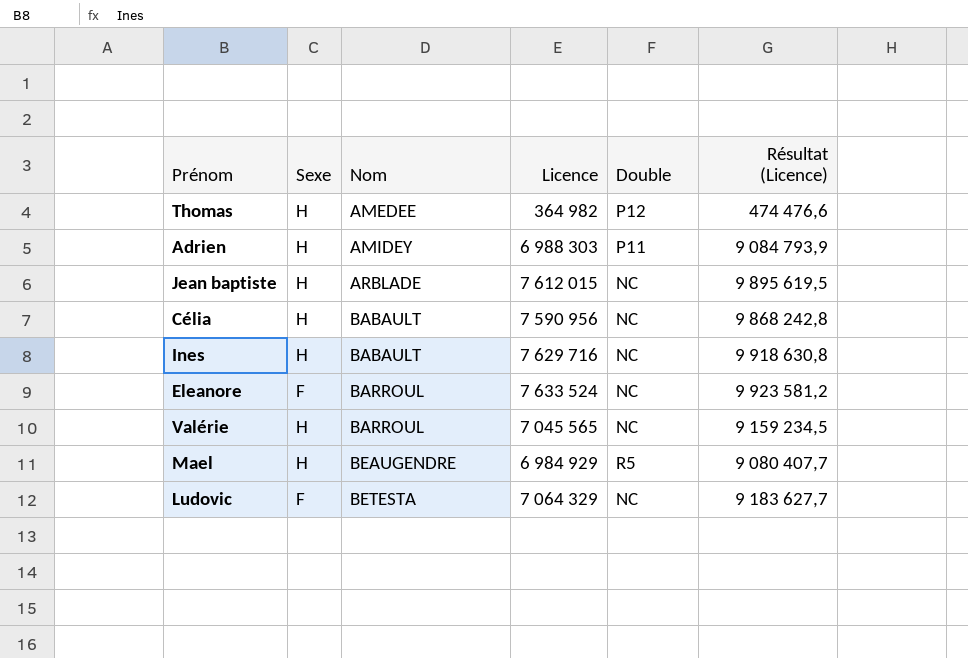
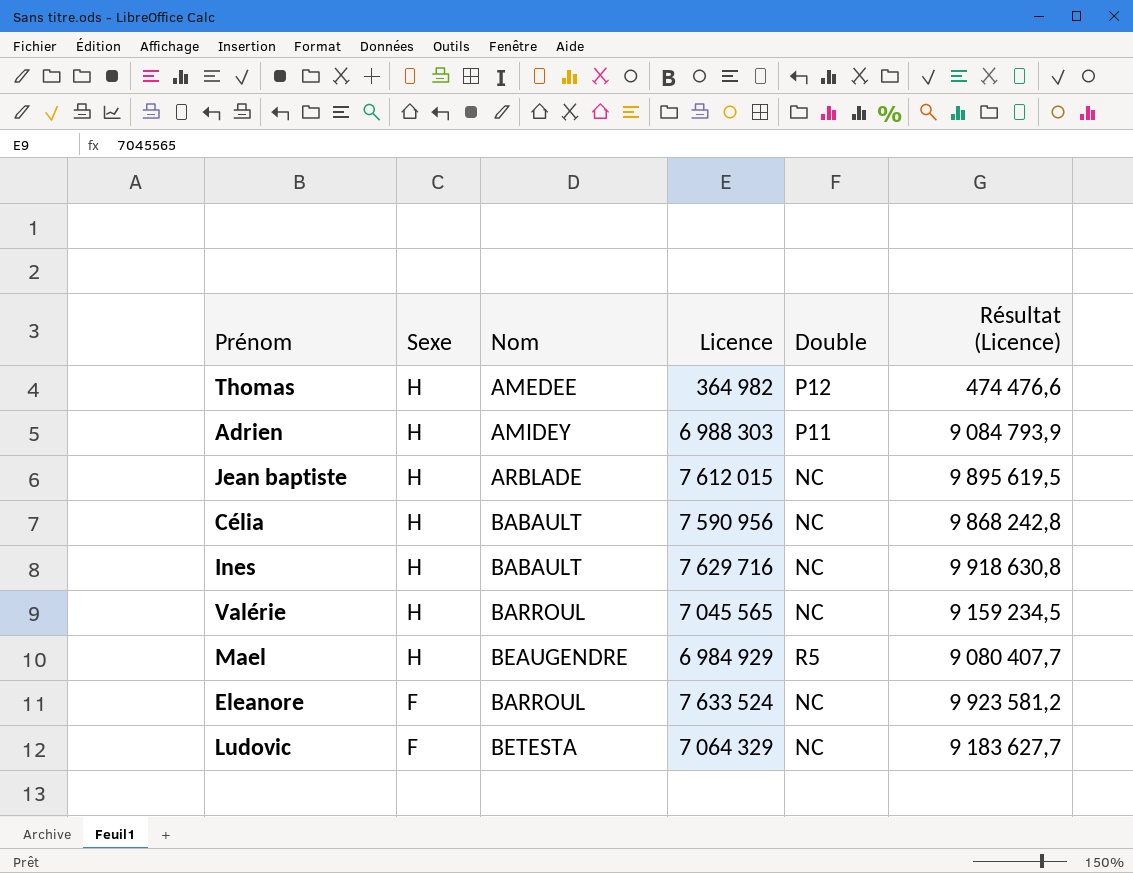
row order: Nom ascending -> Sexe descending

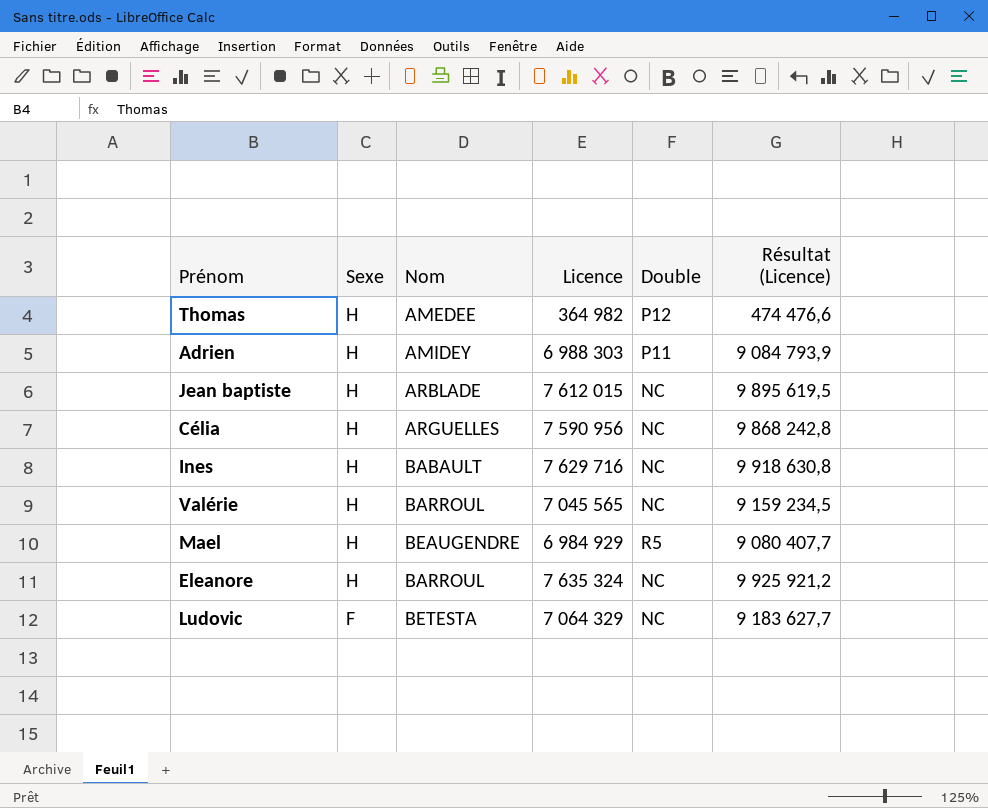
Célia | Nom: BABAULT -> ARGUELLES
Eleanore | Sexe: F -> H
Eleanore | Licence: 7 633 524 -> 7 635 324
Eleanore | Résultat (Licence): 9 923 581,2 -> 9 925 921,2

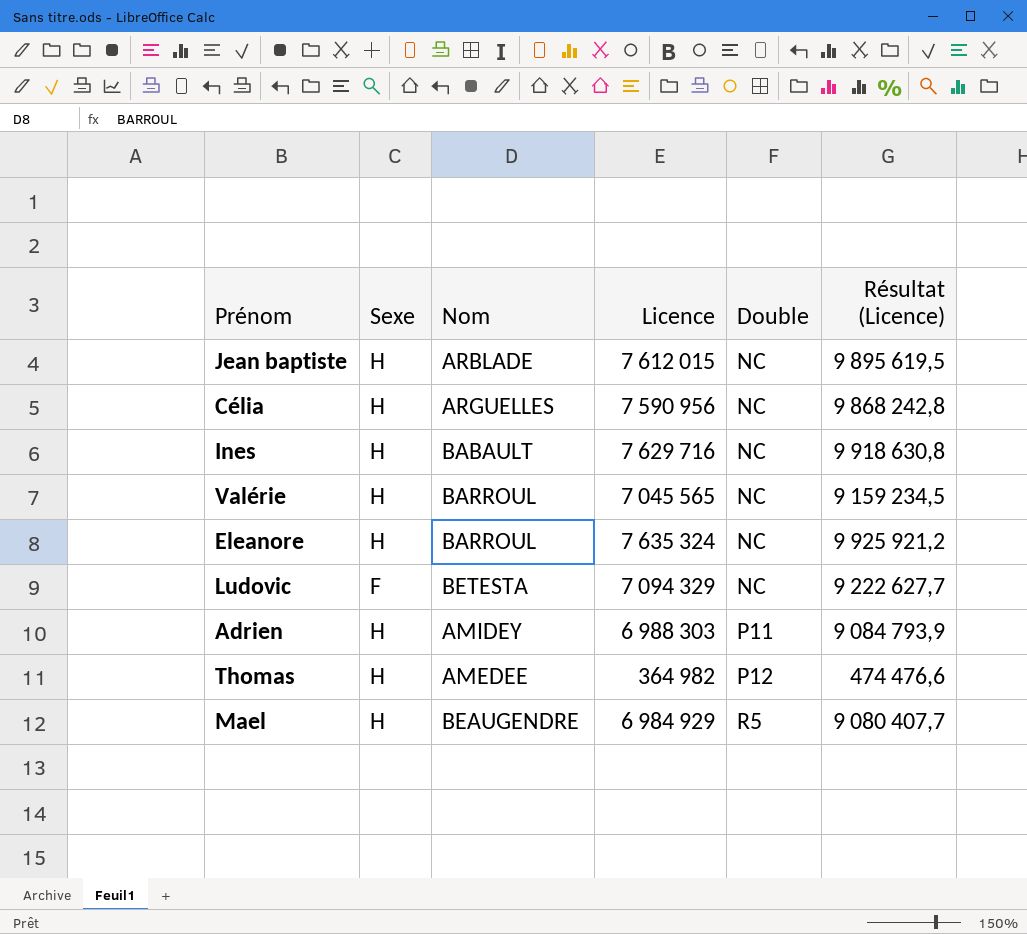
row order: Sexe descending -> Double ascending
Ludovic | Licence: 7 064 329 -> 7 094 329
Ludovic | Résultat (Licence): 9 183 627,7 -> 9 222 627,7

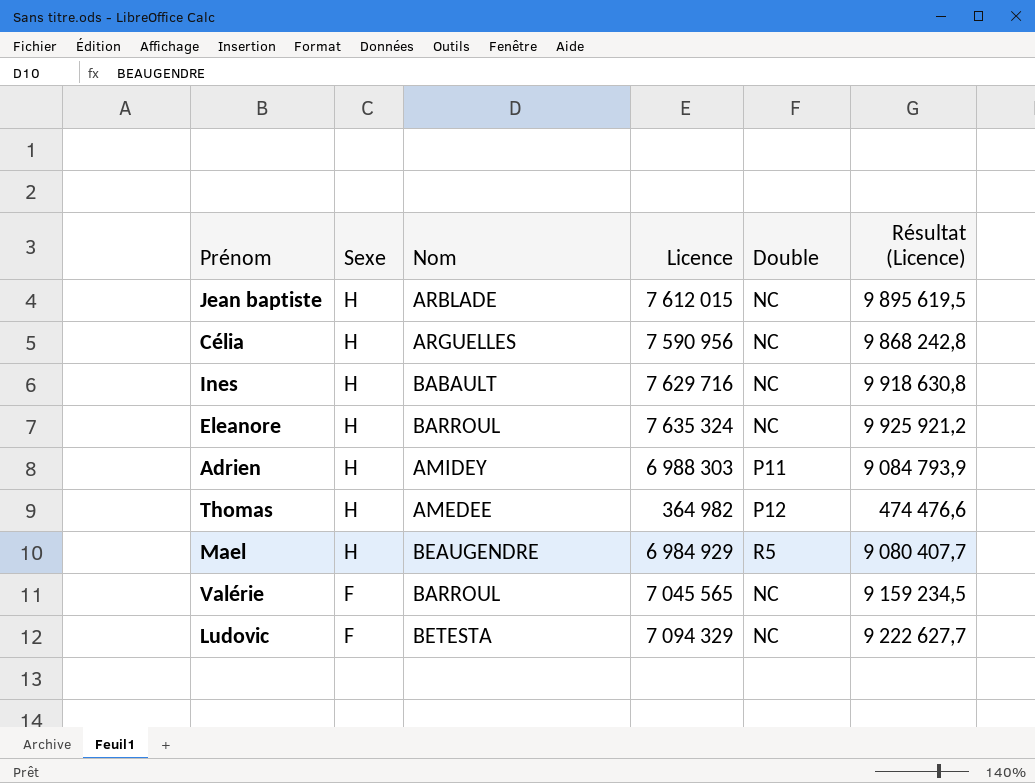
row order: Double ascending -> Sexe descending
Valérie | Sexe: H -> F

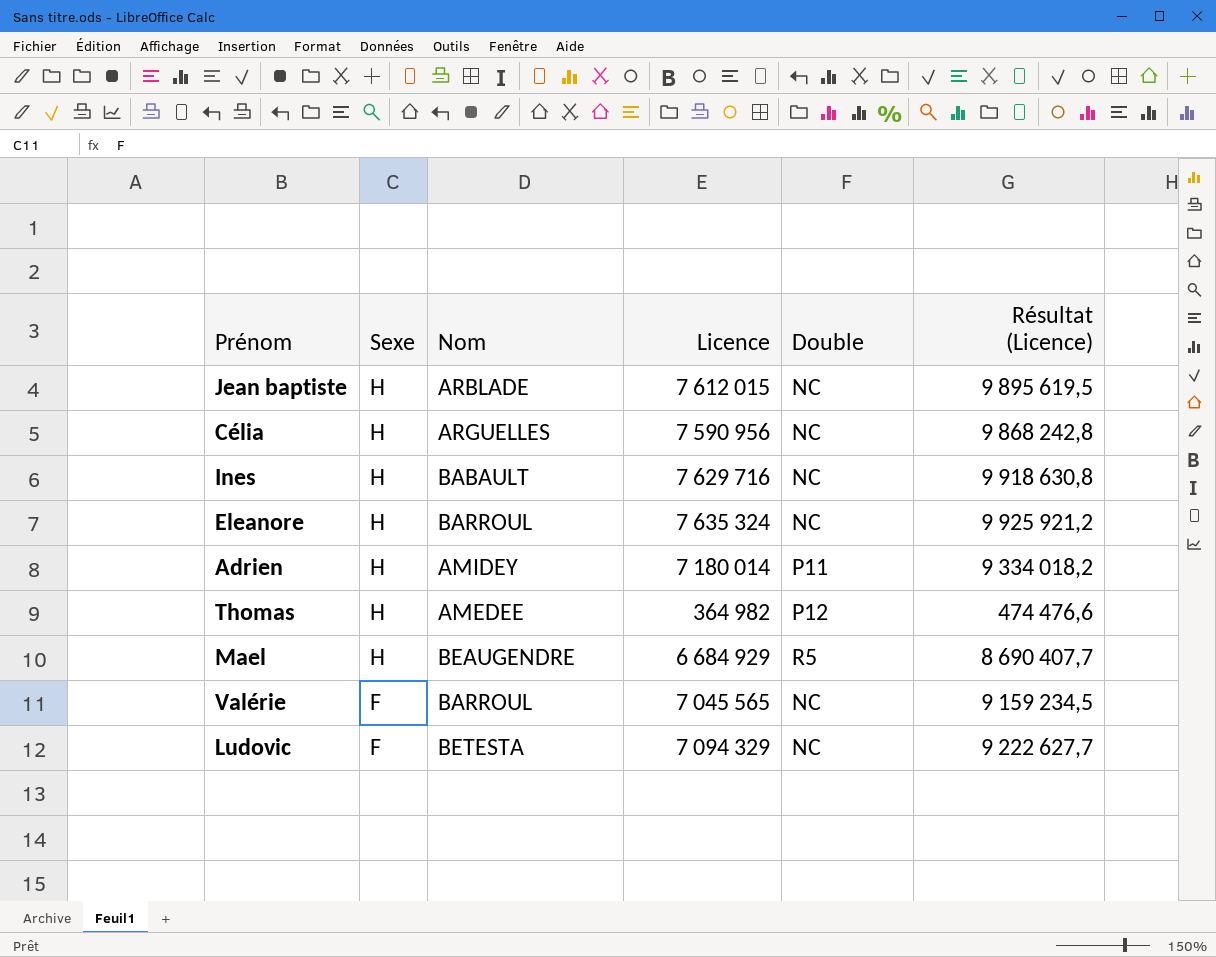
Adrien | Licence: 6 988 303 -> 7 180 014
Adrien | Résultat (Licence): 9 084 793,9 -> 9 334 018,2
Mael | Licence: 6 984 929 -> 6 684 929
Mael | Résultat (Licence): 9 080 407,7 -> 8 690 407,7

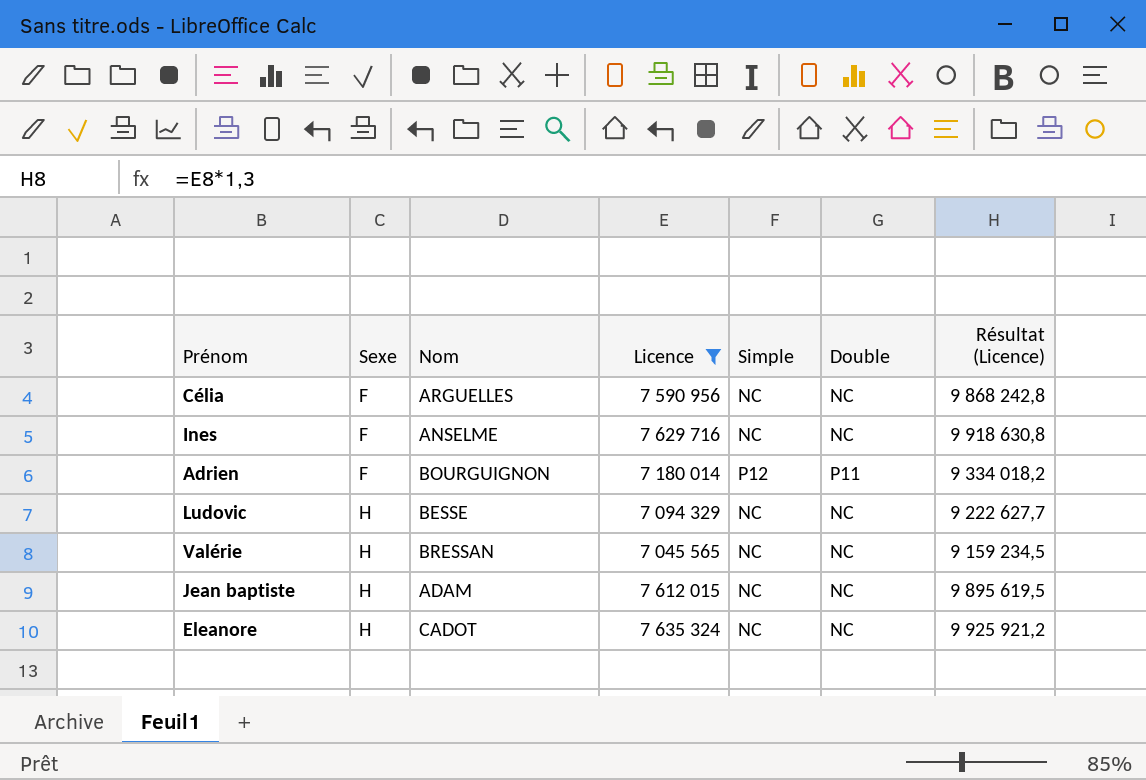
filter: none -> Licence >= 7 045 565
row order: Sexe descending -> Sexe ascending
column Simple | position: none -> 5
Célia | Sexe: H -> F
Ines | Sexe: H -> F
Ines | Nom: BABAULT -> ANSELME
Adrien | Sexe: H -> F
Adrien | Nom: AMIDEY -> BOURGUIGNON
Ludovic | Sexe: F -> H
Ludovic | Nom: BETESTA -> BESSE
Valérie | Sexe: F -> H
Valérie | Nom: BARROUL -> BRESSAN
Jean baptiste | Nom: ARBLADE -> ADAM
Eleanore | Nom: BARROUL -> CADOT

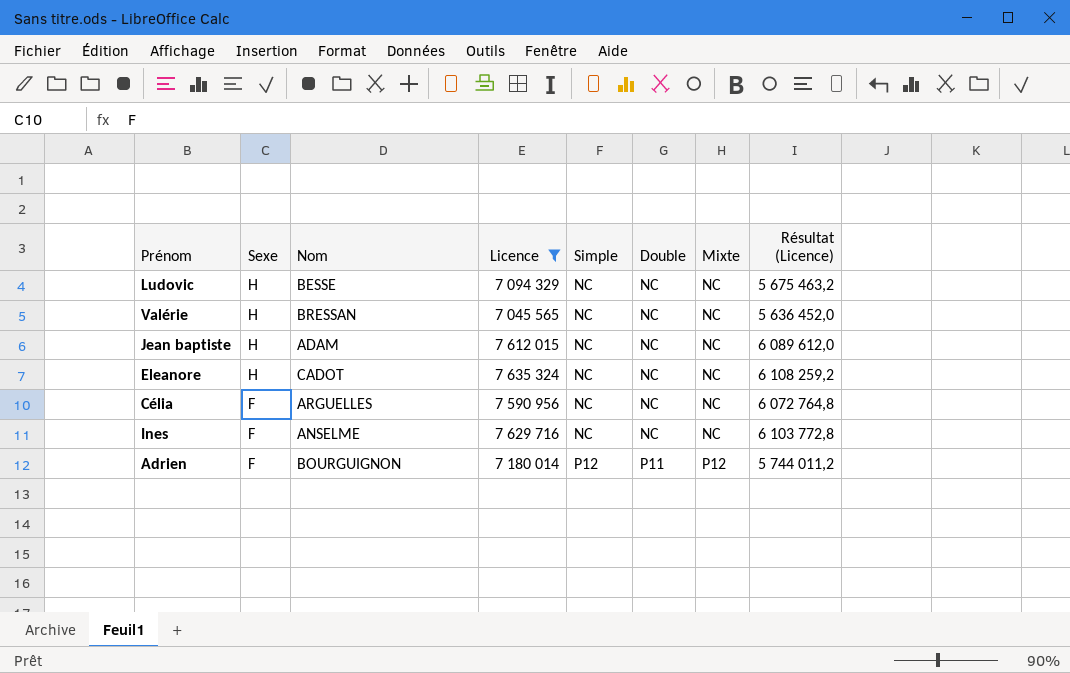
row order: Sexe ascending -> Sexe descending
column Mixte | position: none -> 7
column Résultat (Licence) | formula: [Licence] * 1,3 -> [Licence] * 0,8

